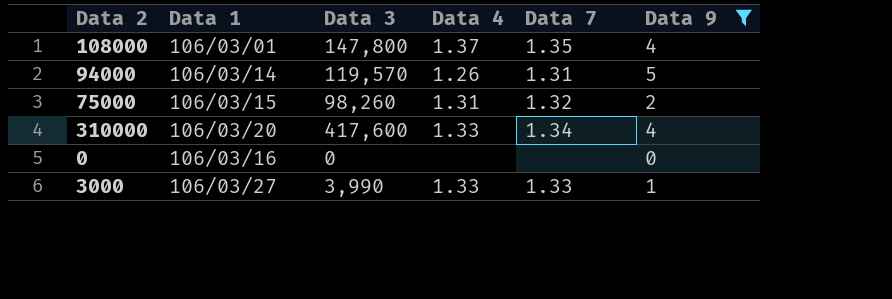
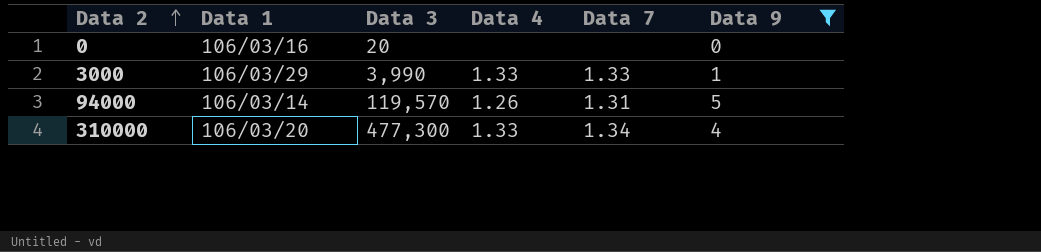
row order: none -> Data 2 ascending
row 108000: 106/03/01 | 147,800 | 1.37 | 1.35 | 4 -> none
row 75000: 106/03/15 | 98,260 | 1.31 | 1.32 | 2 -> none
0 | Data 3: 0 -> 20
3000 | Data 1: 106/03/27 -> 106/03/29
310000 | Data 3: 417,600 -> 477,300

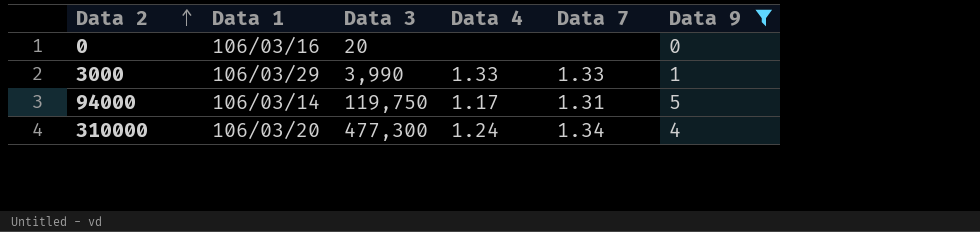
94000 | Data 3: 119,570 -> 119,750
94000 | Data 4: 1.26 -> 1.17
310000 | Data 4: 1.33 -> 1.24

